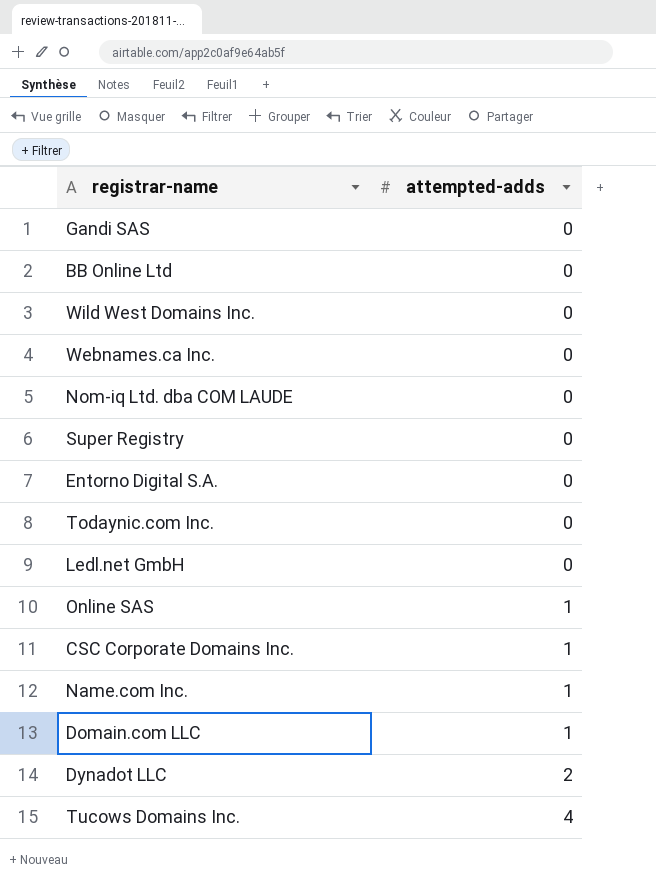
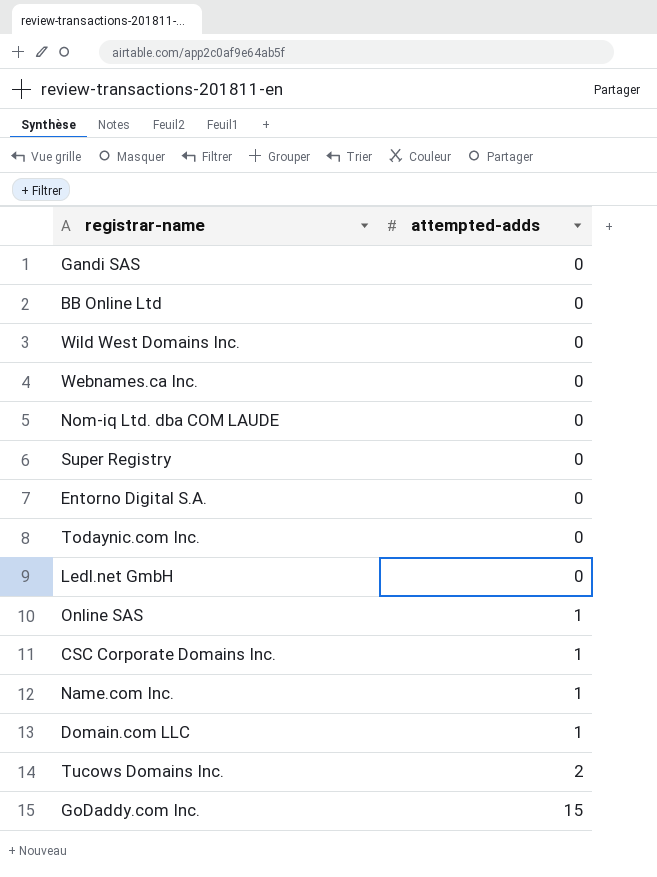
row Dynadot LLC: 2 -> none
Tucows Domains Inc. | attempted-adds: 4 -> 2
row GoDaddy.com Inc.: none -> 15

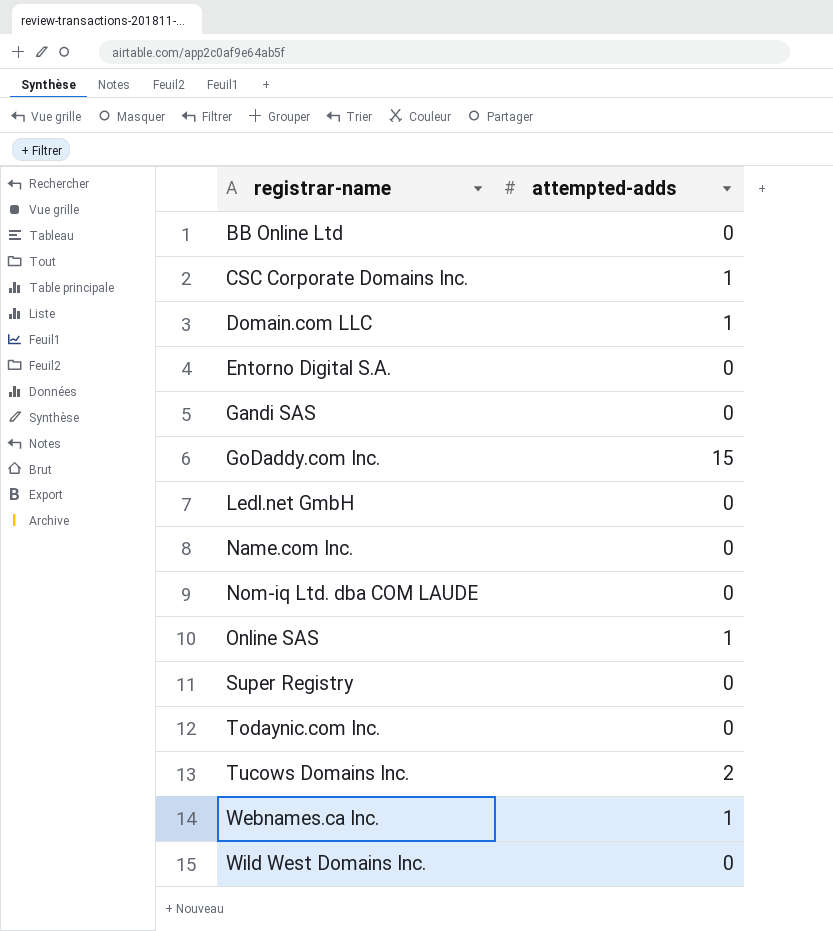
row order: attempted-adds ascending -> registrar-name ascending
Name.com Inc. | attempted-adds: 1 -> 0
Webnames.ca Inc. | attempted-adds: 0 -> 1

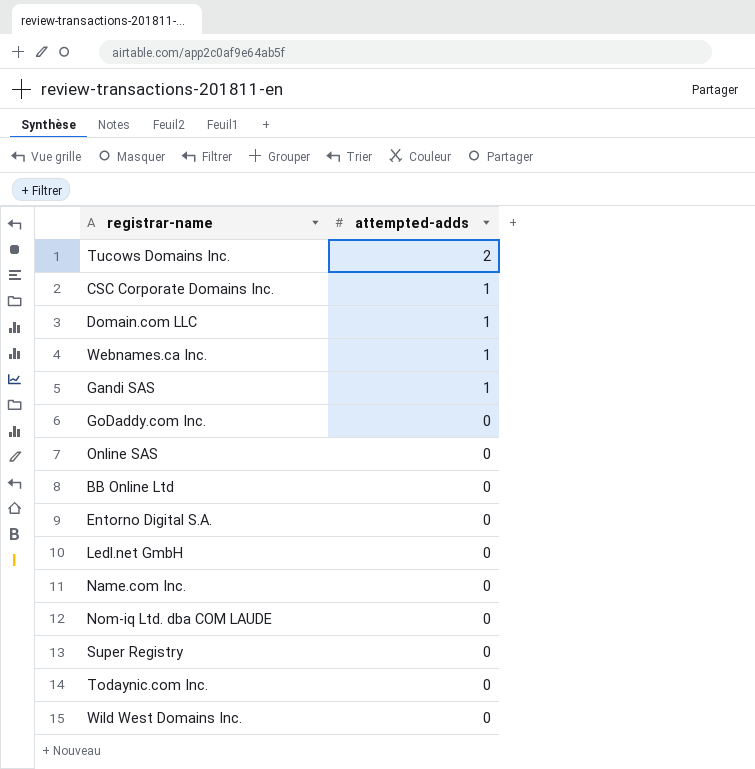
row order: registrar-name ascending -> attempted-adds descending
Gandi SAS | attempted-adds: 0 -> 1
GoDaddy.com Inc. | attempted-adds: 15 -> 0
Online SAS | attempted-adds: 1 -> 0

